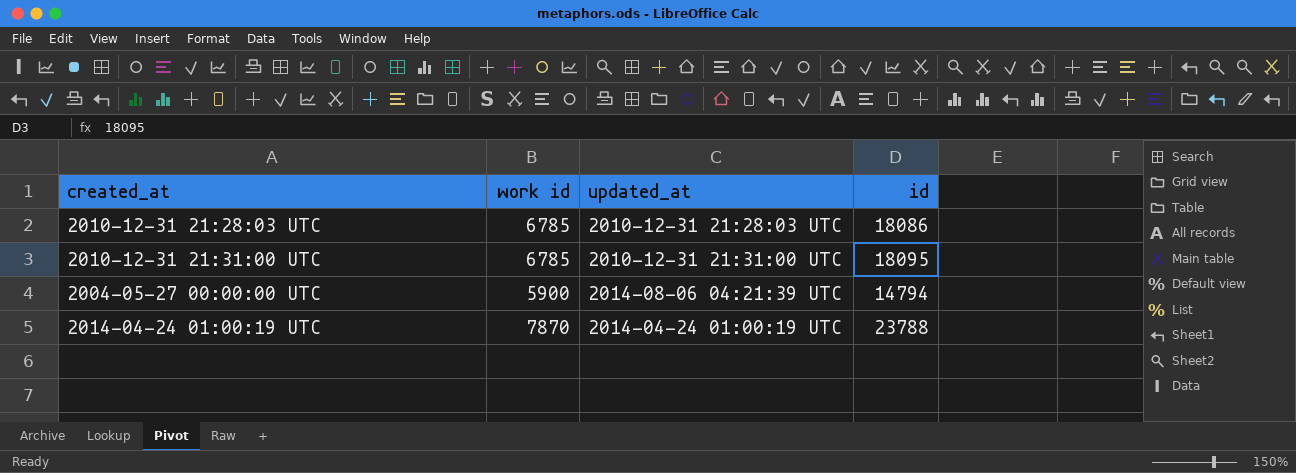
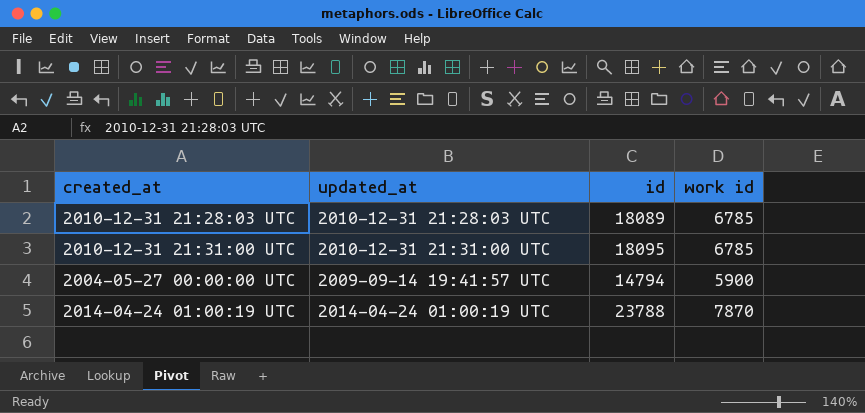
column work id | position: 2 -> 4
2010-12-31 21:28:03 UTC | id: 18086 -> 18089
2004-05-27 00:00:00 UTC | updated_at: 2014-08-06 04:21:39 UTC -> 2009-09-14 19:41:57 UTC

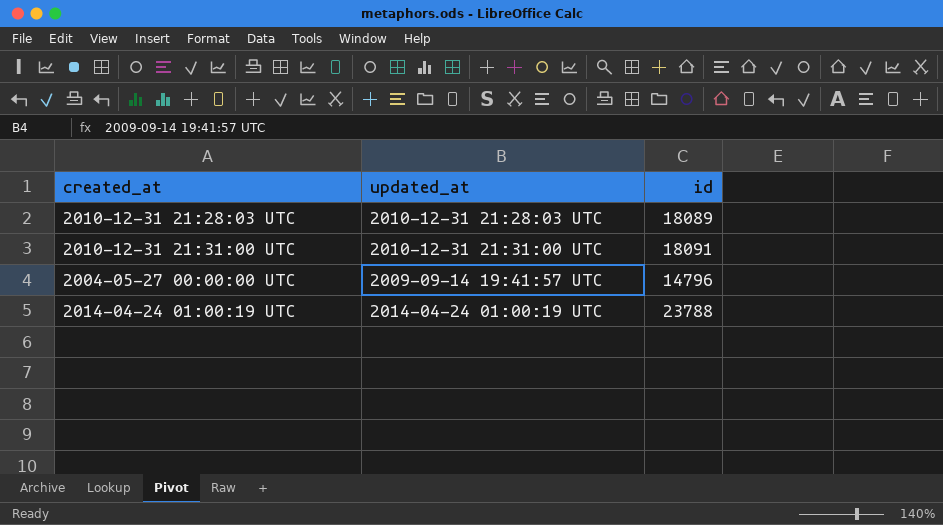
column work id | position: 4 -> none
2010-12-31 21:31:00 UTC | id: 18095 -> 18091
2004-05-27 00:00:00 UTC | id: 14794 -> 14796

